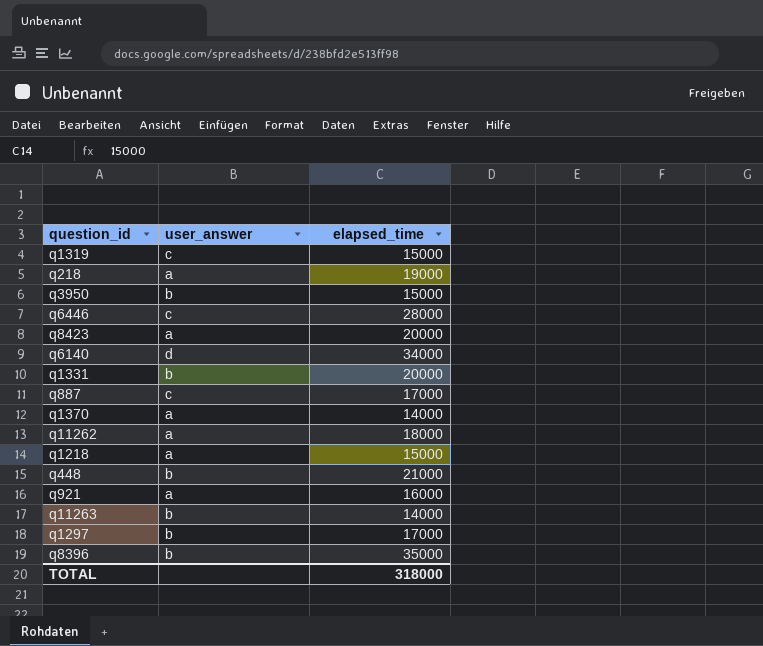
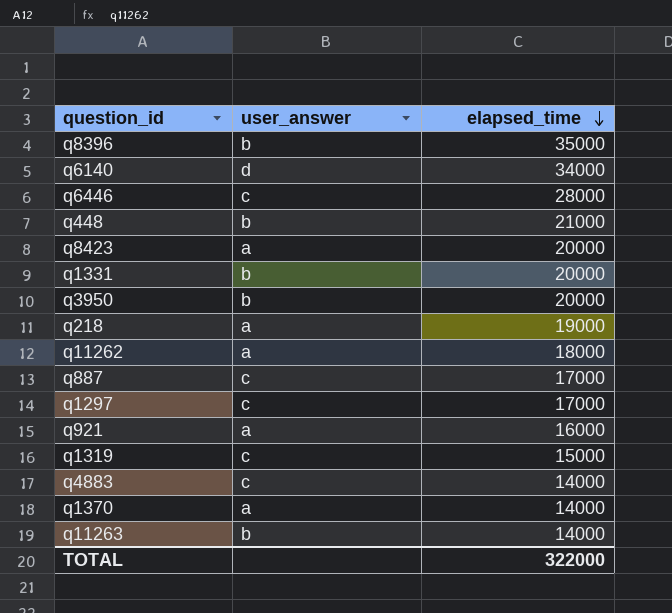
row order: none -> elapsed_time descending
row q1218: a | 15000 -> none
q3950 | elapsed_time: 15000 -> 20000
q1297 | user_answer: b -> c
row q4883: none -> c | 14000
TOTAL | elapsed_time: 318000 -> 322000

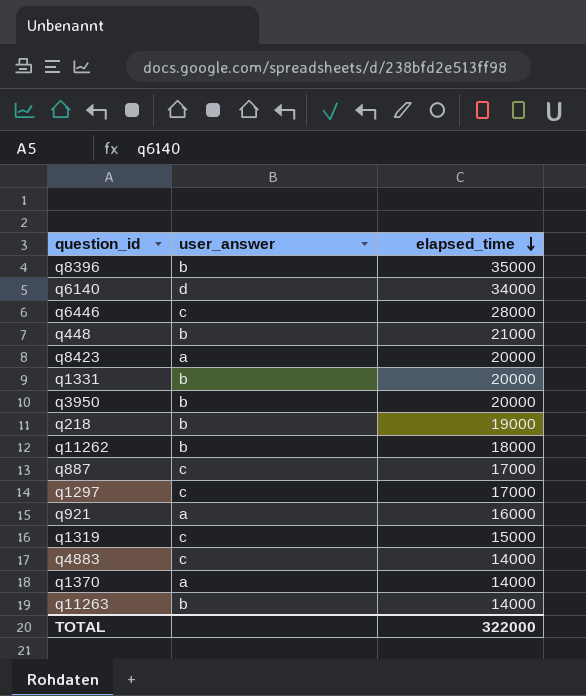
q218 | user_answer: a -> b
q11262 | user_answer: a -> b

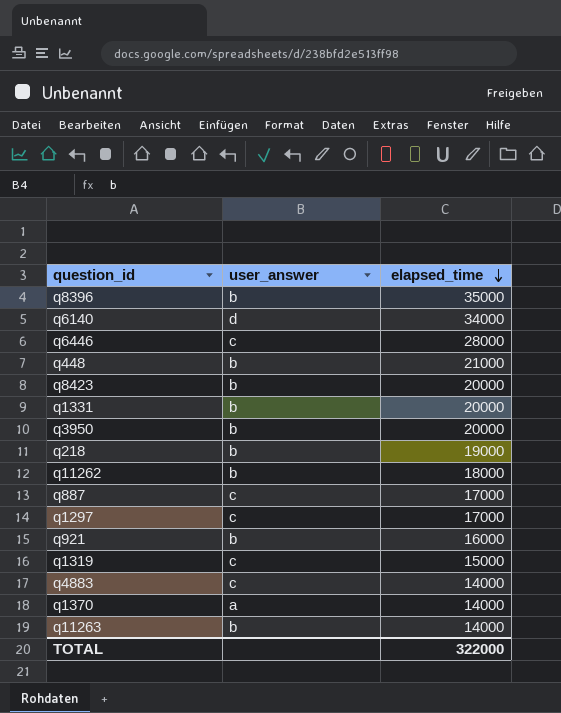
q8423 | user_answer: a -> b
q921 | user_answer: a -> b

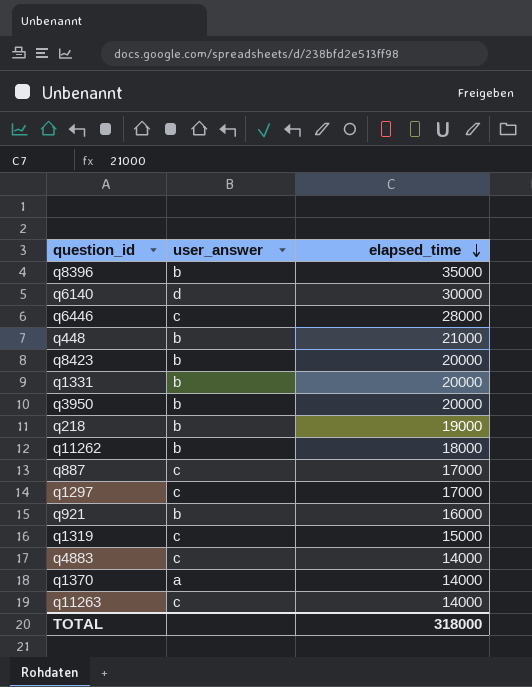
q6140 | elapsed_time: 34000 -> 30000
q11263 | user_answer: b -> c
TOTAL | elapsed_time: 322000 -> 318000

